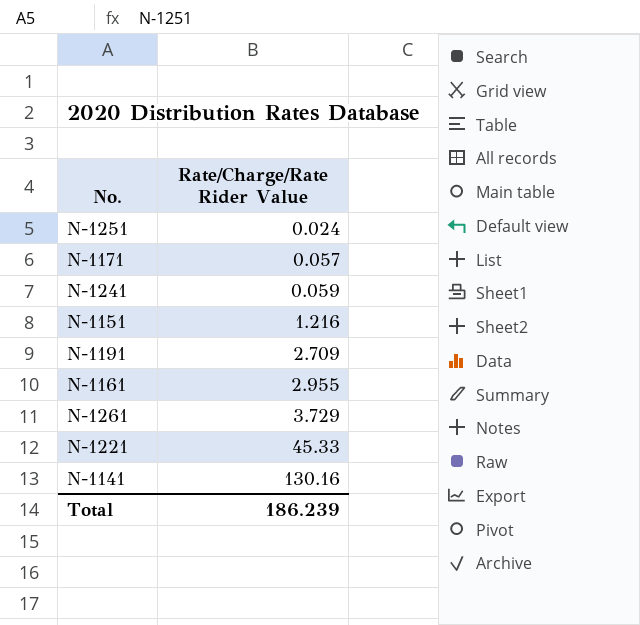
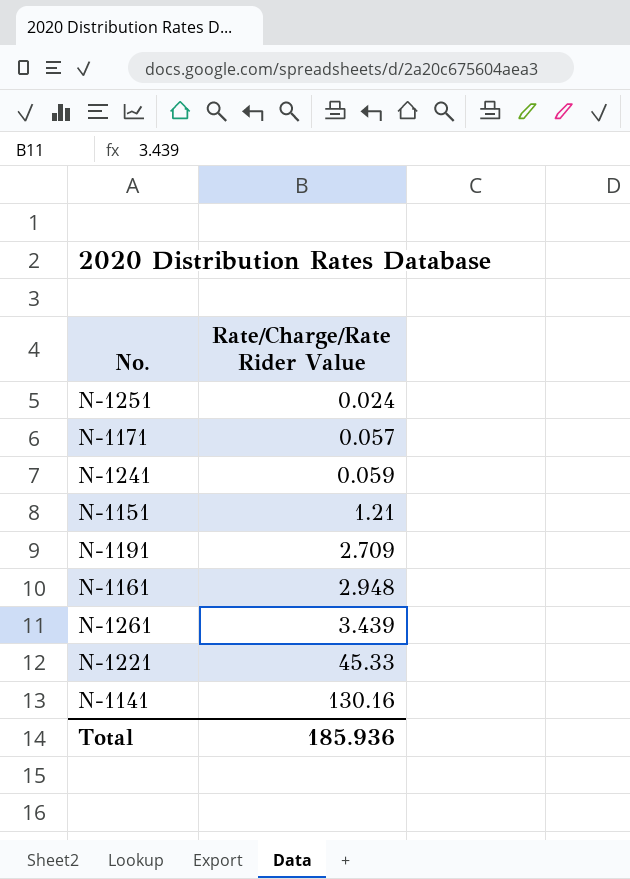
N-1151 | Rate/Charge/Rate Rider Value: 1.216 -> 1.21
N-1161 | Rate/Charge/Rate Rider Value: 2.955 -> 2.948
N-1261 | Rate/Charge/Rate Rider Value: 3.729 -> 3.439
Total | Rate/Charge/Rate Rider Value: 186.239 -> 185.936

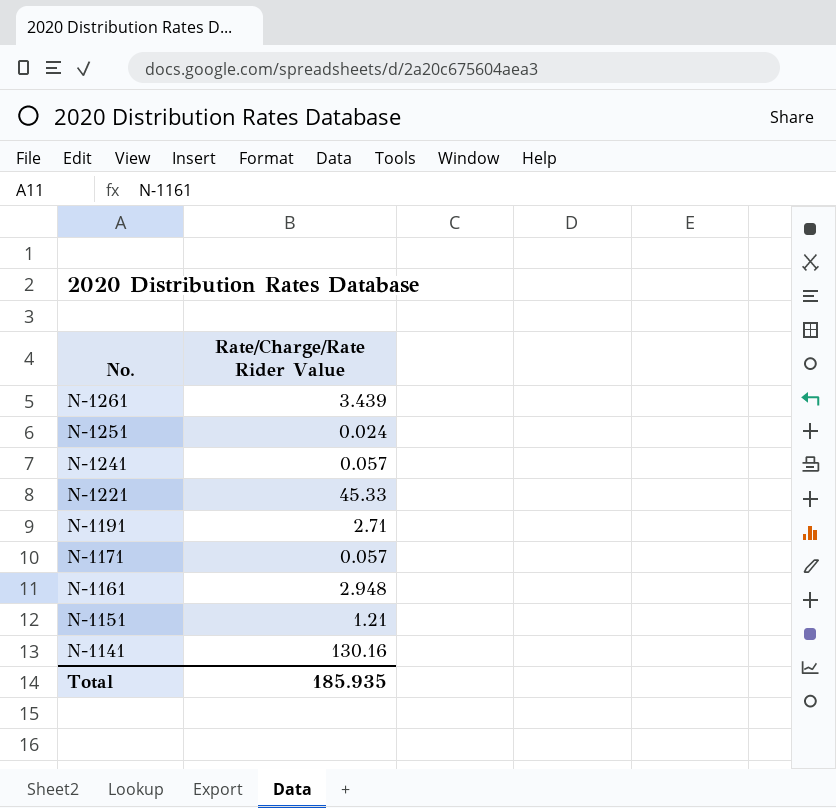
row order: Rate/Charge/Rate Rider Value ascending -> No. descending
N-1241 | Rate/Charge/Rate Rider Value: 0.059 -> 0.057
N-1191 | Rate/Charge/Rate Rider Value: 2.709 -> 2.71
Total | Rate/Charge/Rate Rider Value: 185.936 -> 185.935

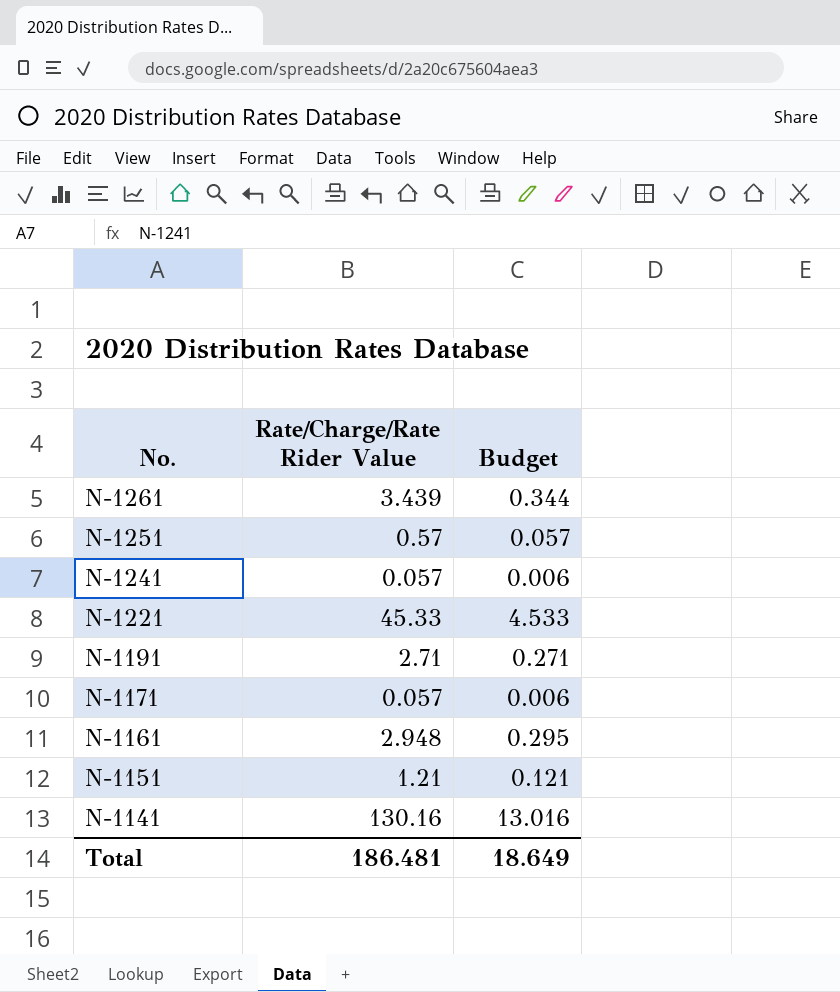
column Budget | formula: none -> [Rate/Charge/Rate Rider Value] * 0.1
N-1251 | Rate/Charge/Rate Rider Value: 0.024 -> 0.57
Total | Rate/Charge/Rate Rider Value: 185.935 -> 186.481

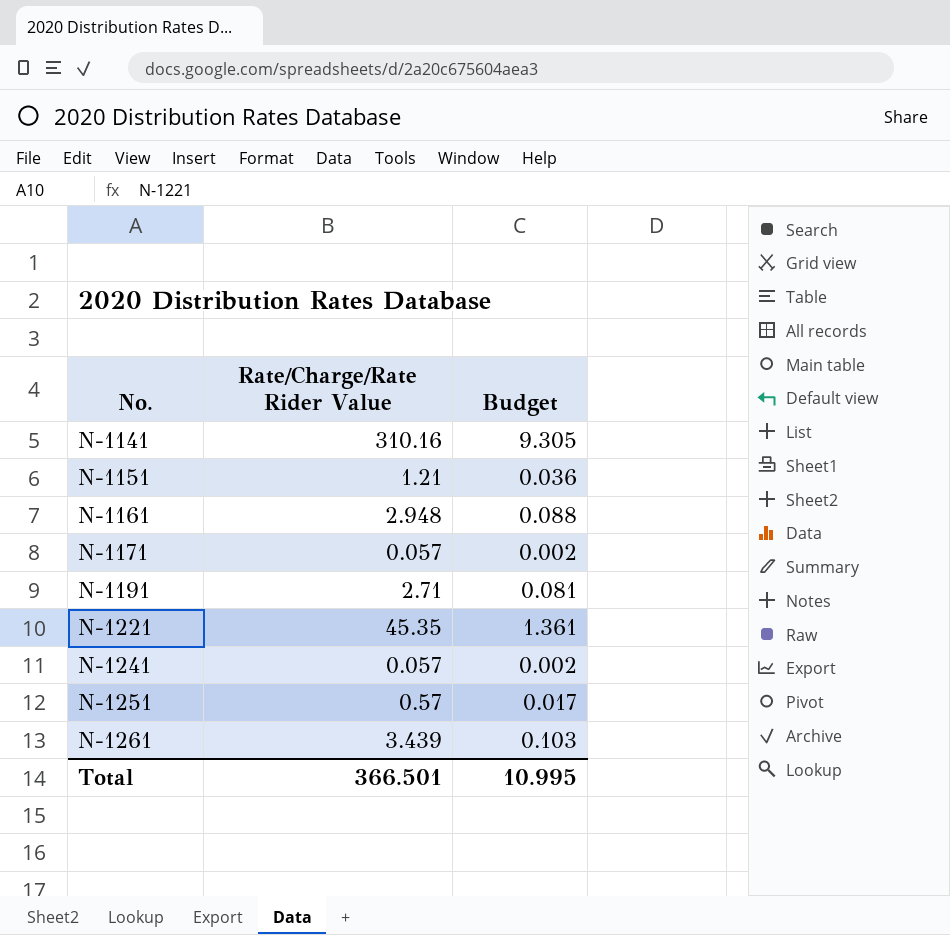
row order: No. descending -> No. ascending
column Budget | formula: [Rate/Charge/Rate Rider Value] * 0.1 -> [Rate/Charge/Rate Rider Value] * 0.03
N-1141 | Rate/Charge/Rate Rider Value: 130.16 -> 310.16
N-1221 | Rate/Charge/Rate Rider Value: 45.33 -> 45.35
Total | Rate/Charge/Rate Rider Value: 186.481 -> 366.501
Total | Budget: 18.649 -> 10.995

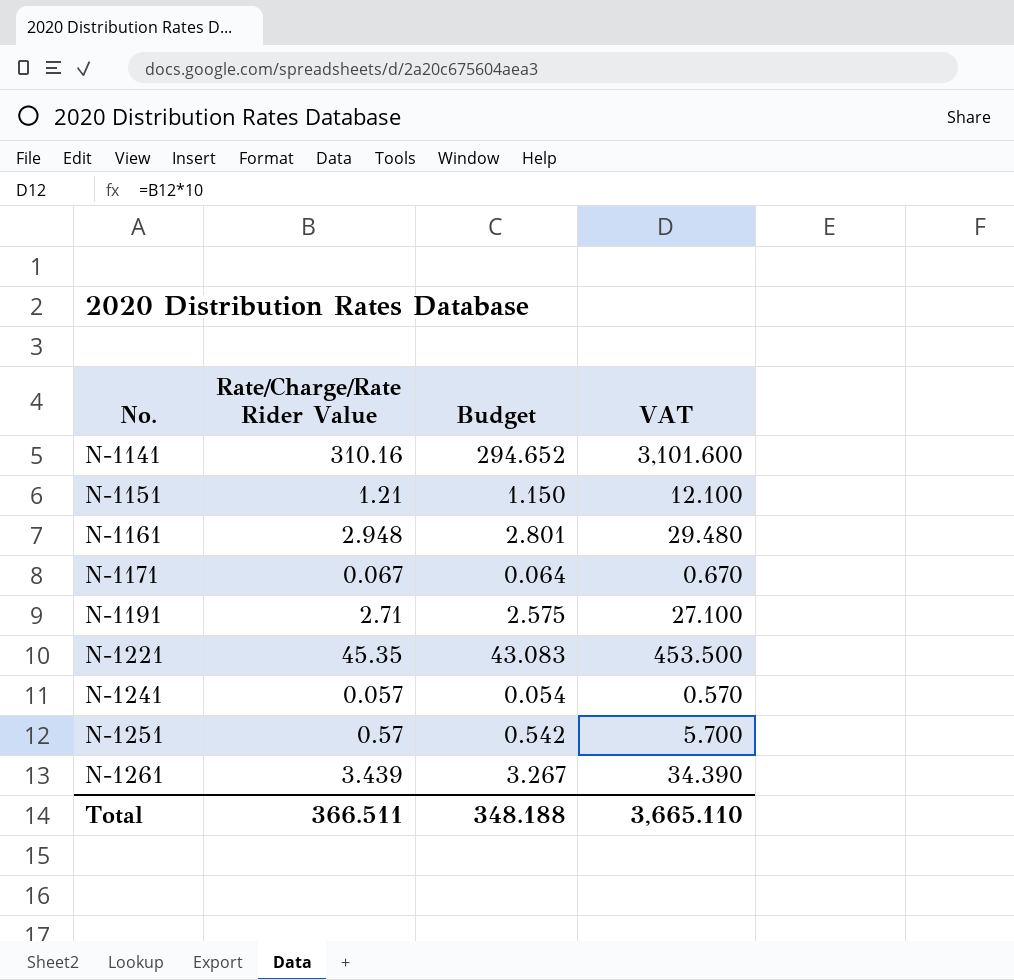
column Budget | formula: [Rate/Charge/Rate Rider Value] * 0.03 -> [Rate/Charge/Rate Rider Value] * 0.95
column VAT | formula: none -> [Rate/Charge/Rate Rider Value] * 10
N-1171 | Rate/Charge/Rate Rider Value: 0.057 -> 0.067
Total | Rate/Charge/Rate Rider Value: 366.501 -> 366.511
Total | Budget: 10.995 -> 348.188

